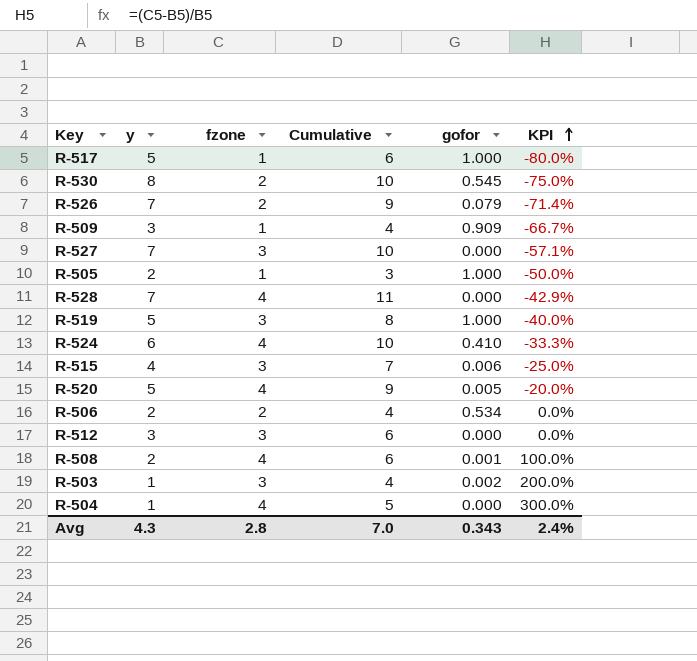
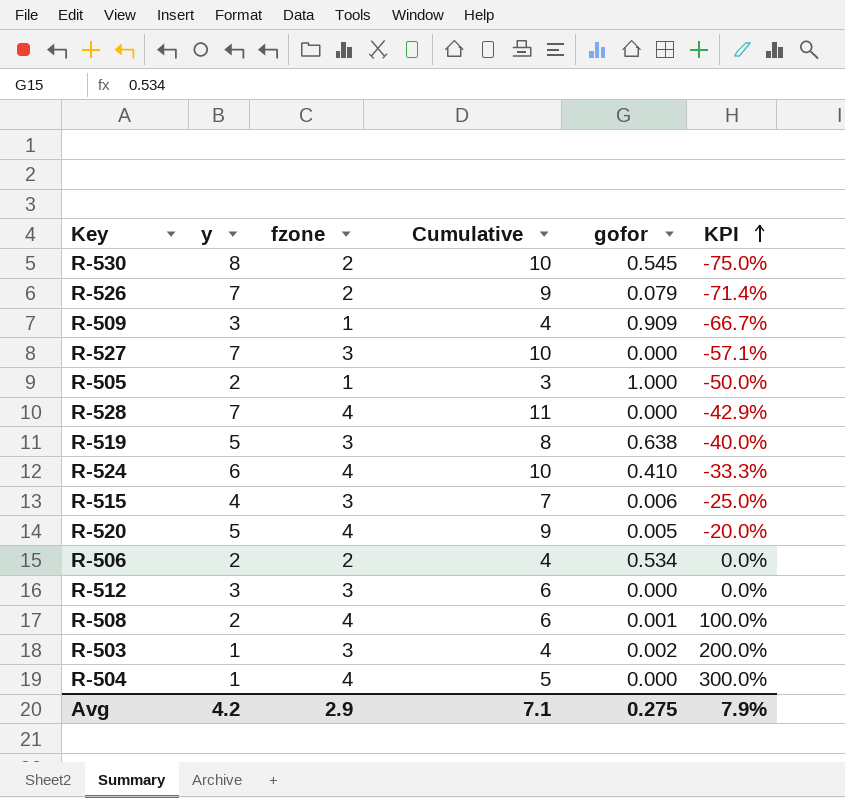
row R-517: 5 | 1 | 6 | 1.000 | -80.0% -> none
R-519 | gofor: 1.000 -> 0.638
Avg | y: 4.3 -> 4.2
Avg | fzone: 2.8 -> 2.9
Avg | Cumulative: 7.0 -> 7.1
Avg | gofor: 0.343 -> 0.275
Avg | KPI: 2.4% -> 7.9%

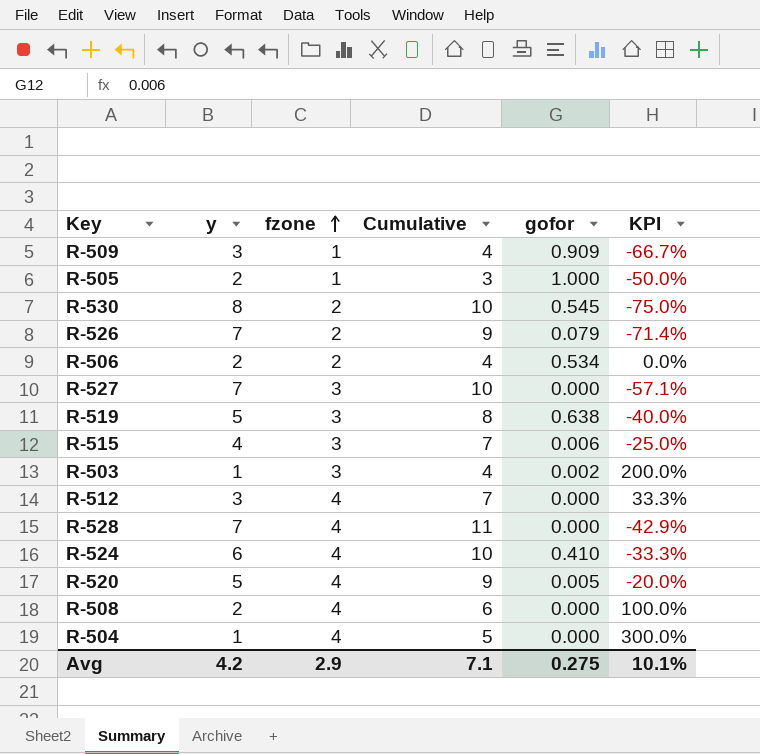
row order: KPI ascending -> fzone ascending
R-512 | fzone: 3 -> 4
R-512 | Cumulative: 6 -> 7
R-512 | KPI: 0.0% -> 33.3%
R-508 | gofor: 0.001 -> 0.000
Avg | KPI: 7.9% -> 10.1%

